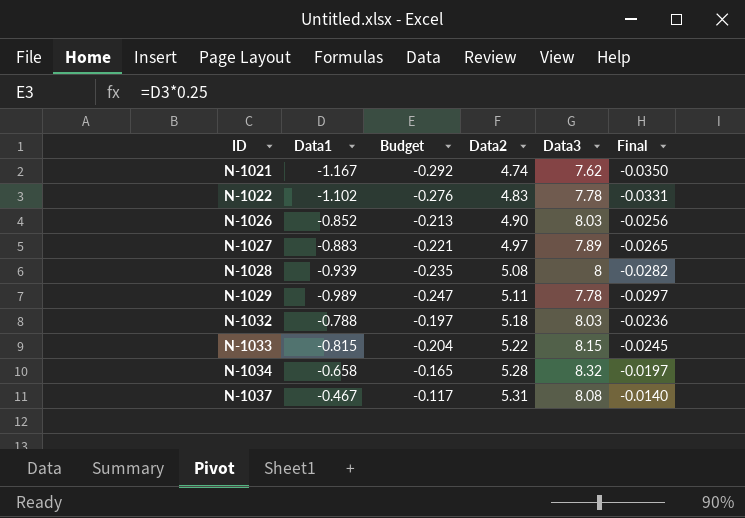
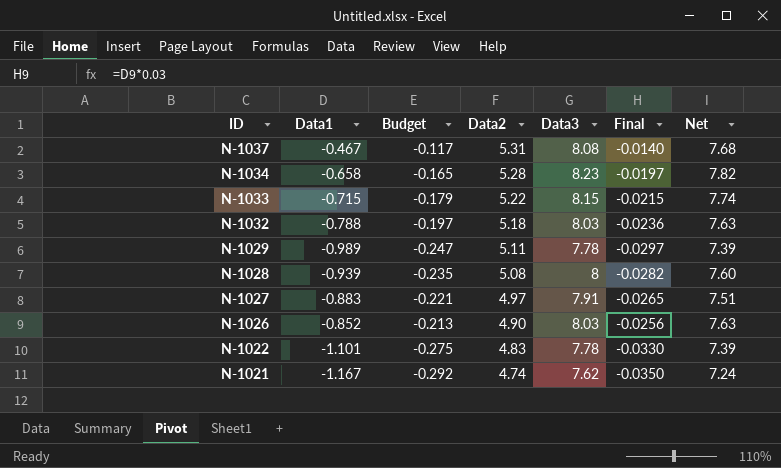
row order: ID ascending -> ID descending
column Net | formula: none -> [Data3] * 0.95
N-1034 | Data3: 8.32 -> 8.23
N-1033 | Data1: -0.815 -> -0.715
N-1033 | Budget: -0.204 -> -0.179
N-1033 | Final: -0.0245 -> -0.0215
N-1027 | Data3: 7.89 -> 7.91
N-1022 | Data1: -1.102 -> -1.101
N-1022 | Budget: -0.276 -> -0.275
N-1022 | Final: -0.0331 -> -0.0330

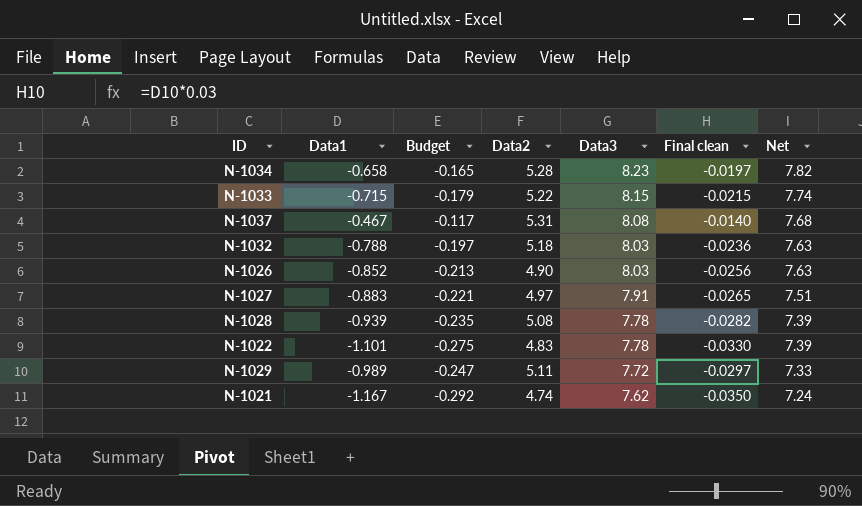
row order: ID descending -> Data3 descending
column name: Final -> Final clean
N-1028 | Data3: 8 -> 7.78
N-1028 | Net: 7.60 -> 7.39
N-1029 | Data3: 7.78 -> 7.72
N-1029 | Net: 7.39 -> 7.33

